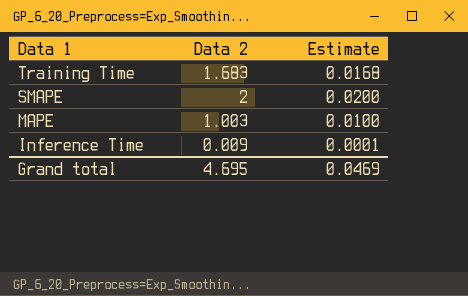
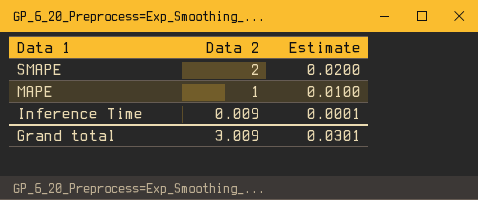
row Training Time: 1.683 | 0.0168 -> none
MAPE | Data 2: 1.003 -> 1
Grand total | Data 2: 4.695 -> 3.009
Grand total | Estimate: 0.0469 -> 0.0301

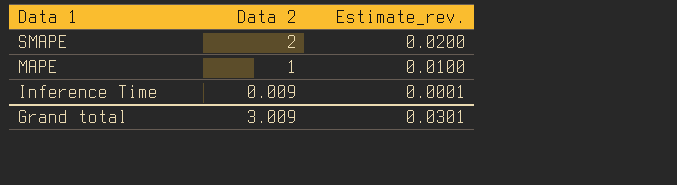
column name: Estimate -> Estimate_rev.

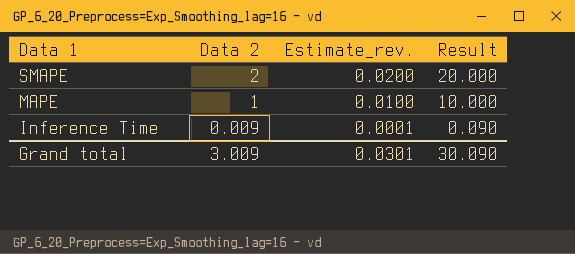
column Result | formula: none -> [Data 2] * 10

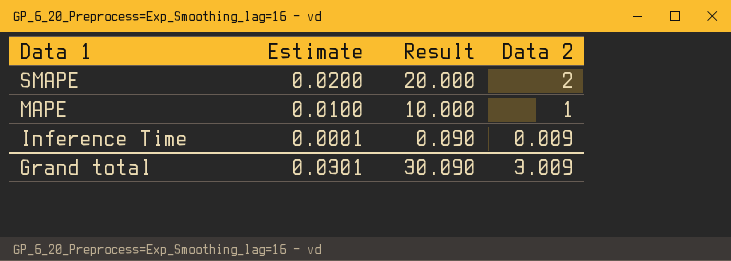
column name: Estimate_rev. -> Estimate
column Data 2 | position: 2 -> 4

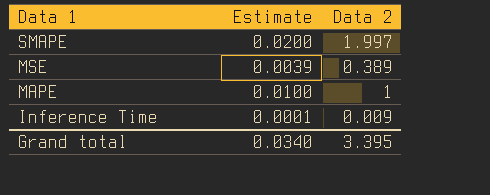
column Result | formula: [Data 2] * 10 -> none
SMAPE | Data 2: 2 -> 1.997
row MSE: none -> 0.0039 | 0.389
Grand total | Estimate: 0.0301 -> 0.0340
Grand total | Data 2: 3.009 -> 3.395

